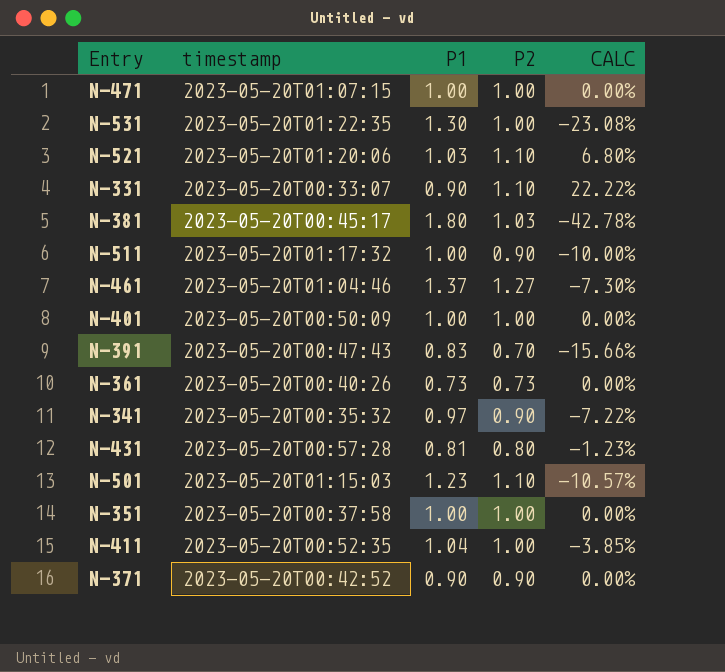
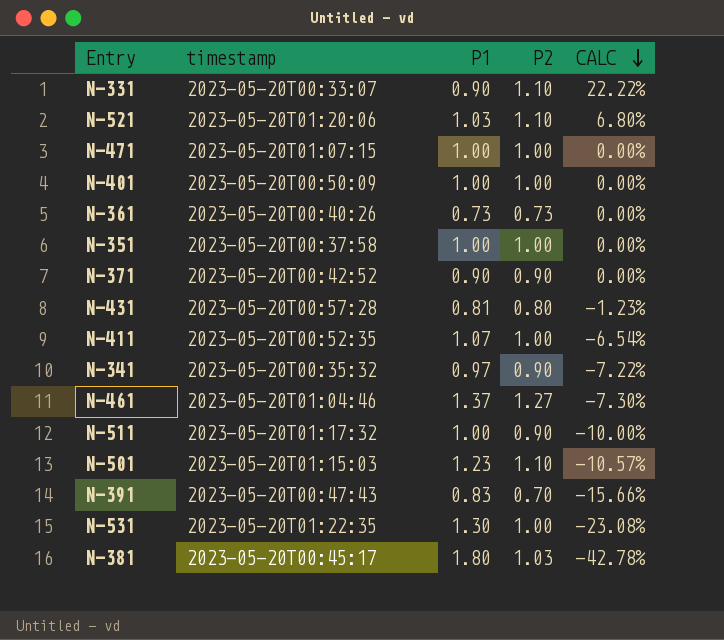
row order: none -> CALC descending
N-411 | P1: 1.04 -> 1.07
N-411 | CALC: -3.85% -> -6.54%

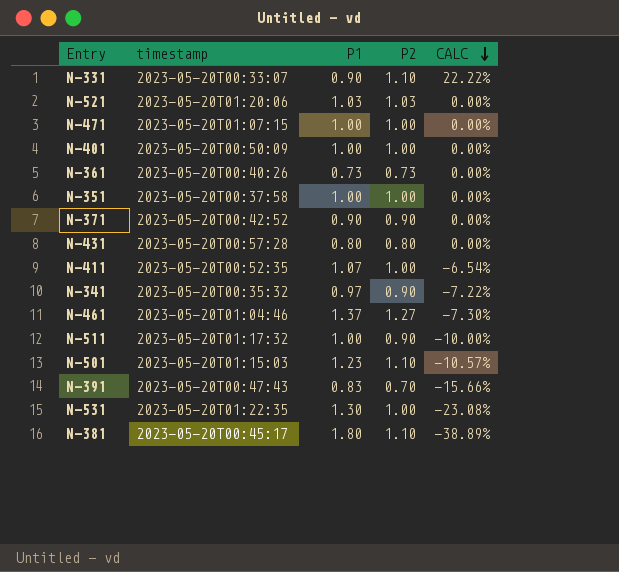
N-521 | P2: 1.10 -> 1.03
N-521 | CALC: 6.80% -> 0.00%
N-431 | P1: 0.81 -> 0.80
N-431 | CALC: -1.23% -> 0.00%
N-381 | P2: 1.03 -> 1.10
N-381 | CALC: -42.78% -> -38.89%

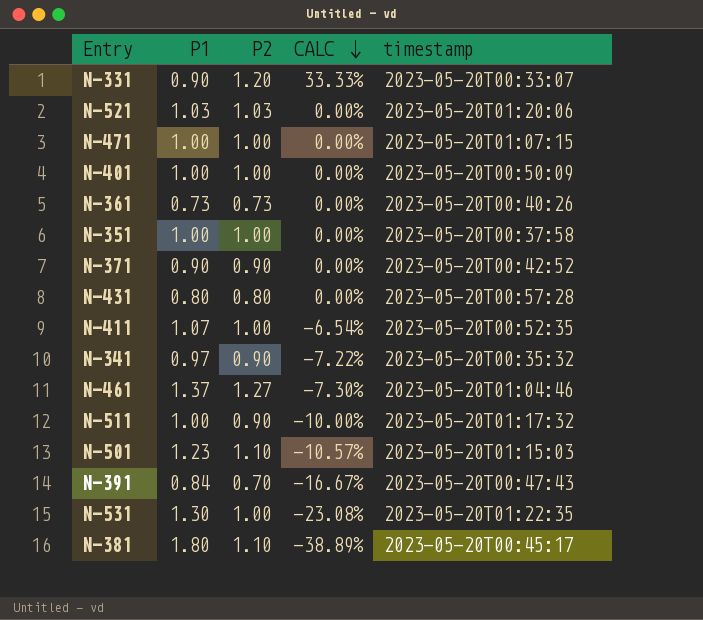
column timestamp | position: 2 -> 5
N-331 | P2: 1.10 -> 1.20
N-331 | CALC: 22.22% -> 33.33%
N-391 | P1: 0.83 -> 0.84
N-391 | CALC: -15.66% -> -16.67%

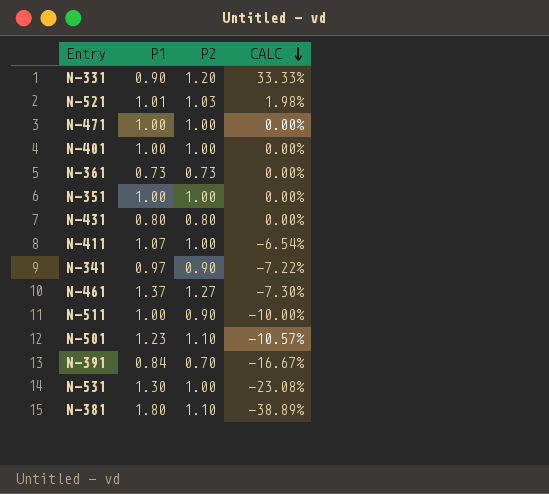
column timestamp | position: 5 -> none
row N-371: 0.90 | 0.90 | 0.00% | 2023-05-20T00:42:52 -> none
N-521 | P1: 1.03 -> 1.01
N-521 | CALC: 0.00% -> 1.98%

